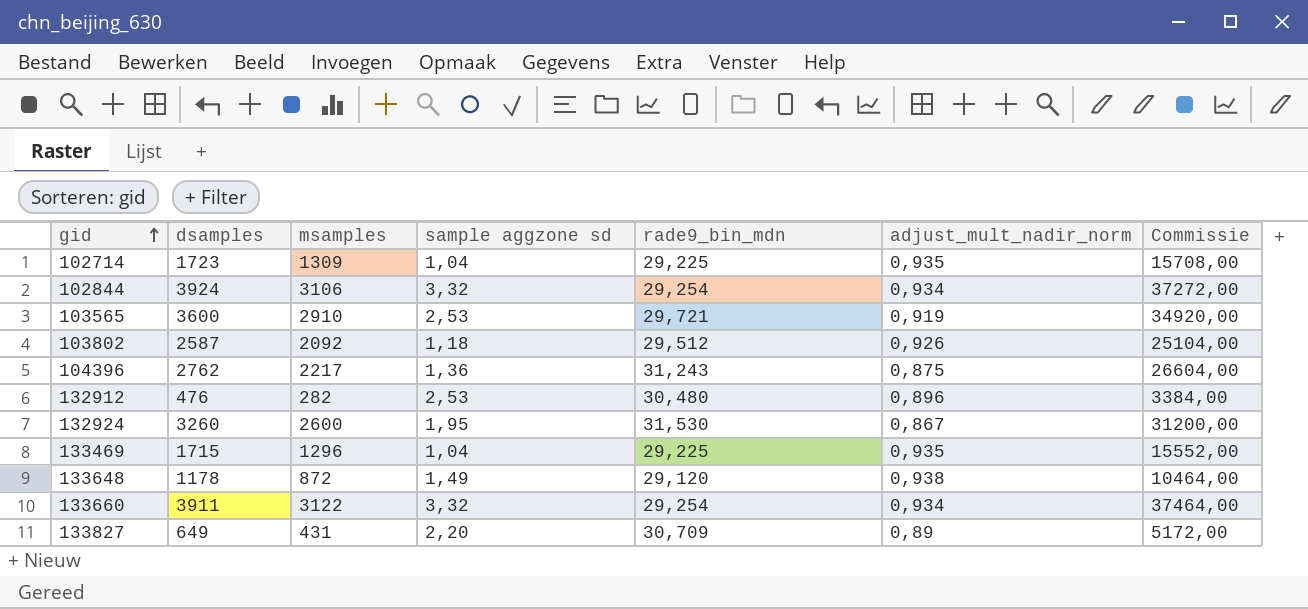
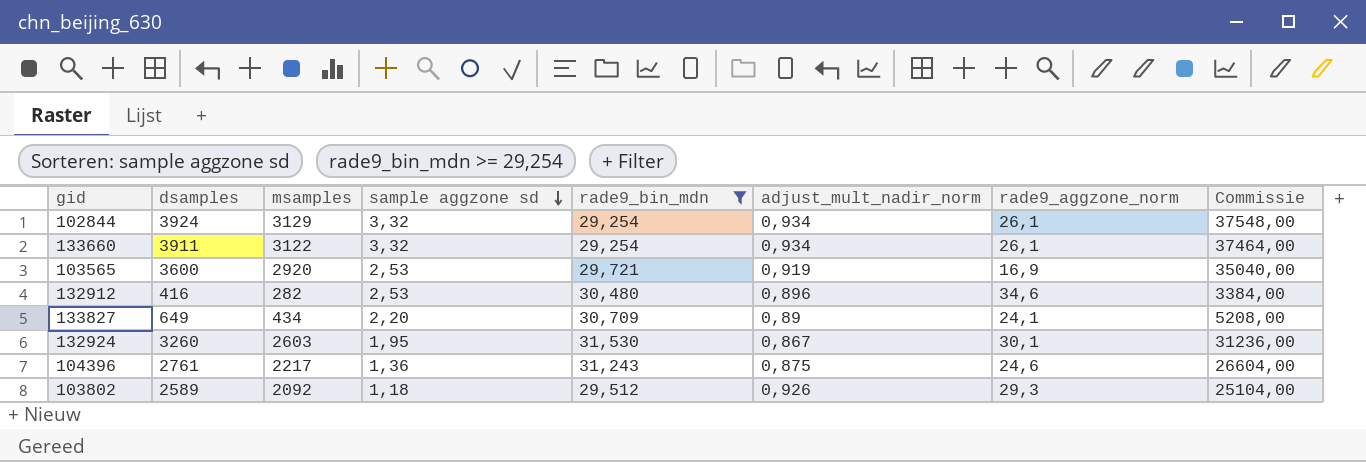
filter: none -> rade9_bin_mdn >= 29,254
row order: gid ascending -> sample aggzone sd descending
column rade9_aggzone_norm | position: none -> 7
102844 | msamples: 3106 -> 3129
102844 | Commissie: 37272,00 -> 37548,00
103565 | msamples: 2910 -> 2920
103565 | Commissie: 34920,00 -> 35040,00
132912 | dsamples: 476 -> 416
133827 | msamples: 431 -> 434
133827 | Commissie: 5172,00 -> 5208,00
132924 | msamples: 2600 -> 2603
132924 | Commissie: 31200,00 -> 31236,00
104396 | dsamples: 2762 -> 2761
103802 | dsamples: 2587 -> 2589

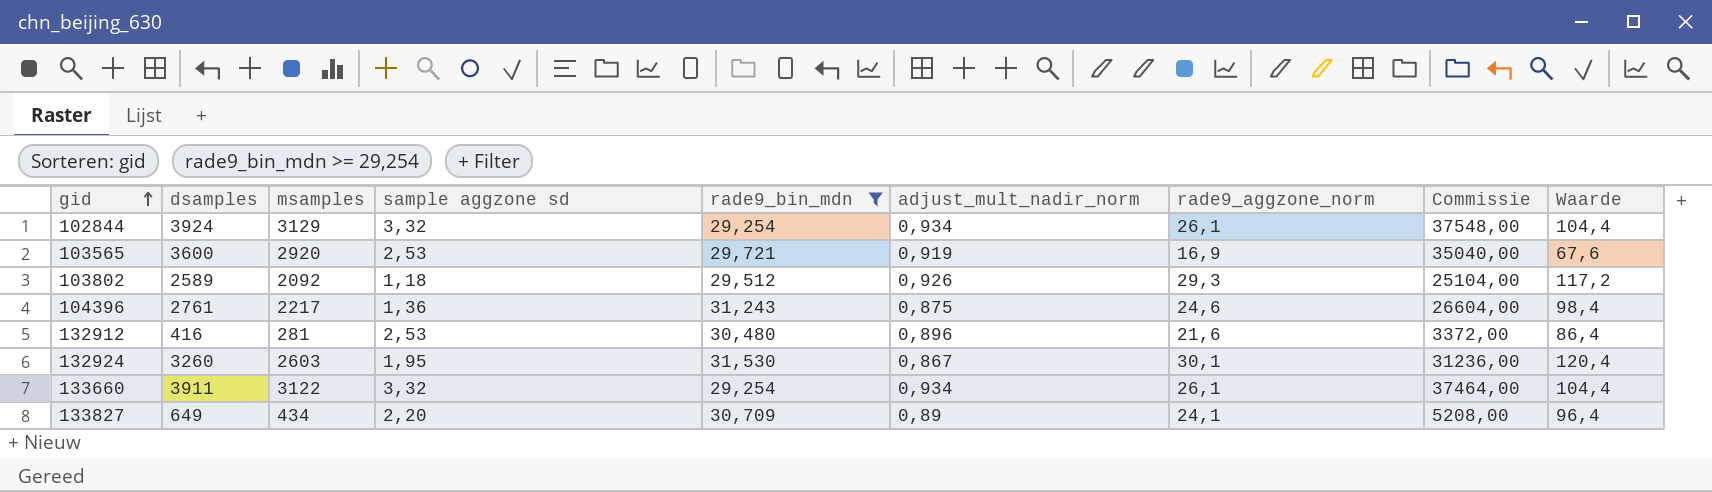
row order: sample aggzone sd descending -> gid ascending
column Waarde | formula: none -> [rade9_aggzone_norm] * 4
132912 | msamples: 282 -> 281
132912 | rade9_aggzone_norm: 34,6 -> 21,6
132912 | Commissie: 3384,00 -> 3372,00

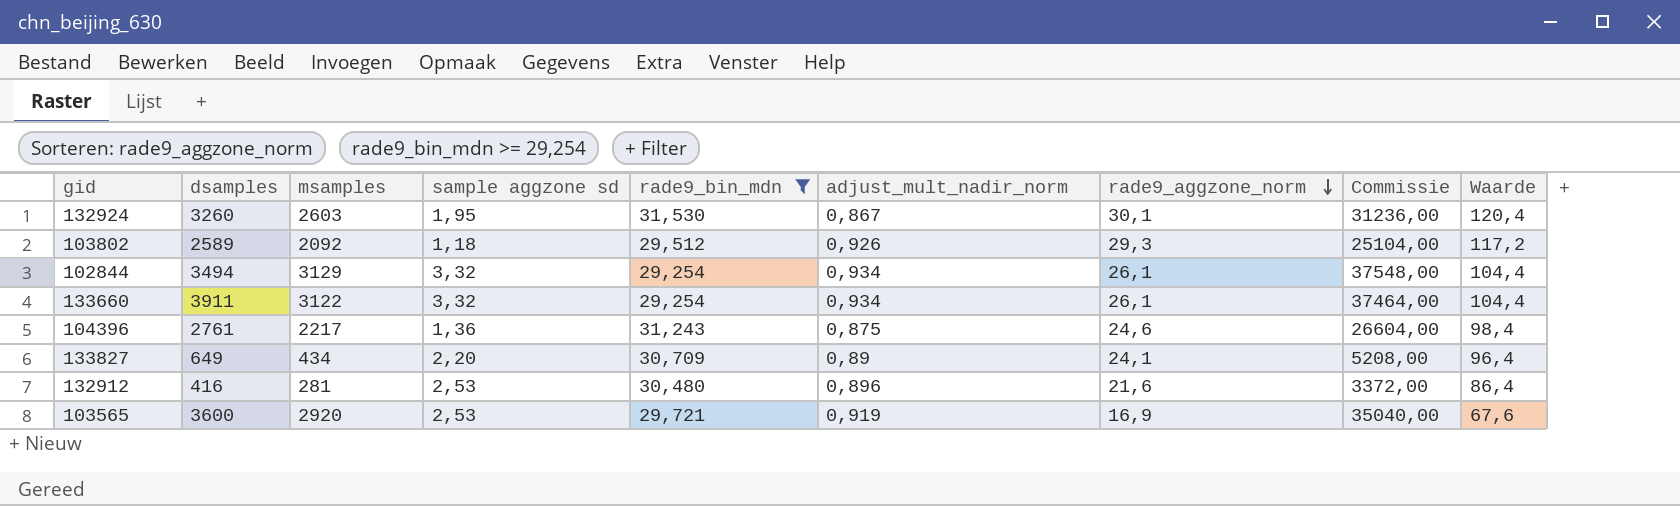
row order: gid ascending -> rade9_aggzone_norm descending
102844 | dsamples: 3924 -> 3494

